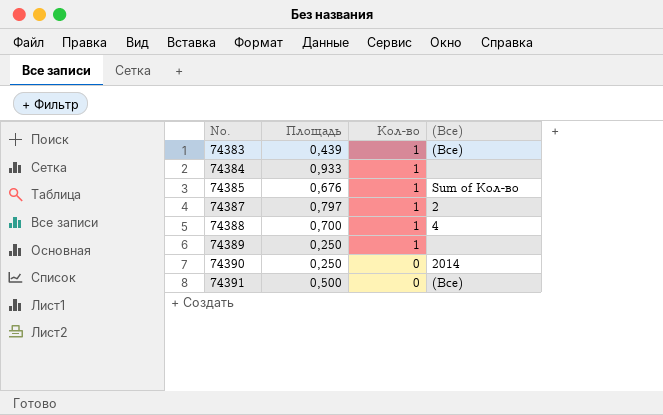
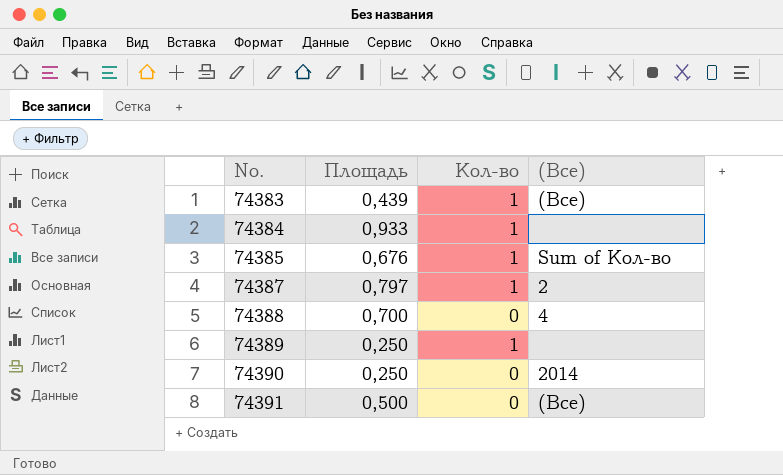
74388 | Кол-во: 1 -> 0

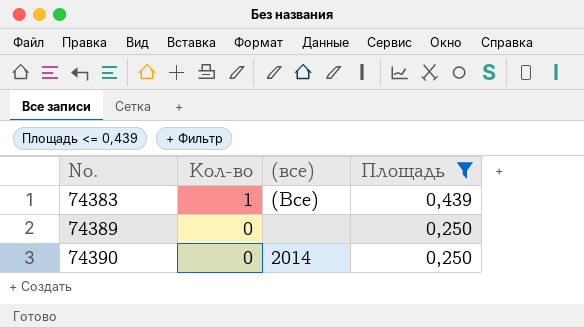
filter: none -> Площадь <= 0,439
column name: (Все) -> (все)
column Площадь | position: 2 -> 4
74389 | Кол-во: 1 -> 0

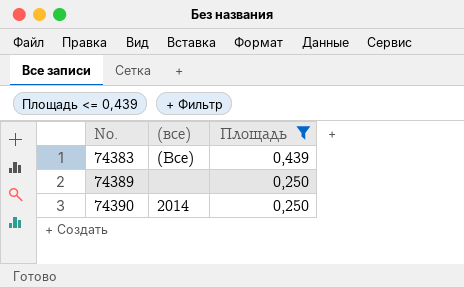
column Кол-во | position: 2 -> none

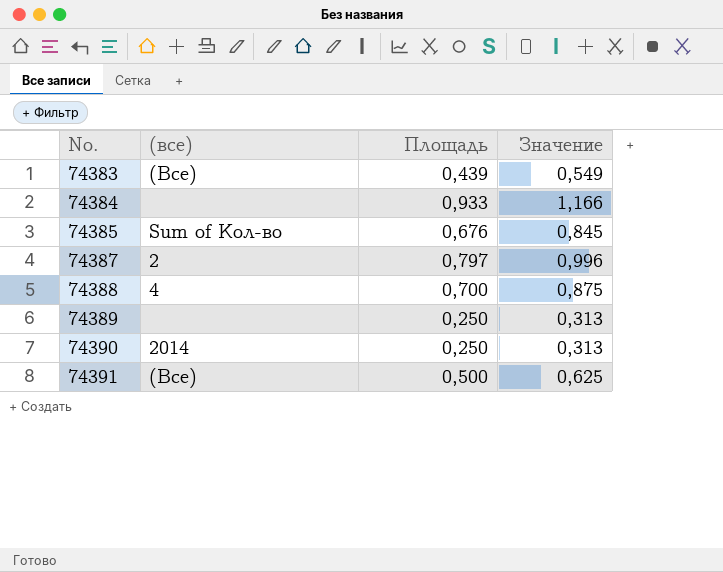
filter: Площадь <= 0,439 -> none
column Значение | formula: none -> [Площадь] * 1,25

